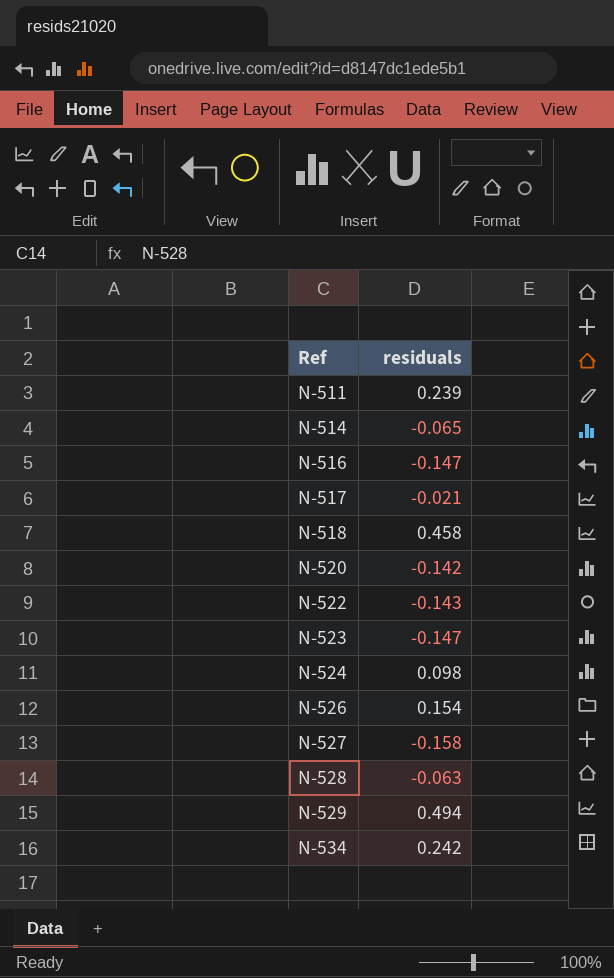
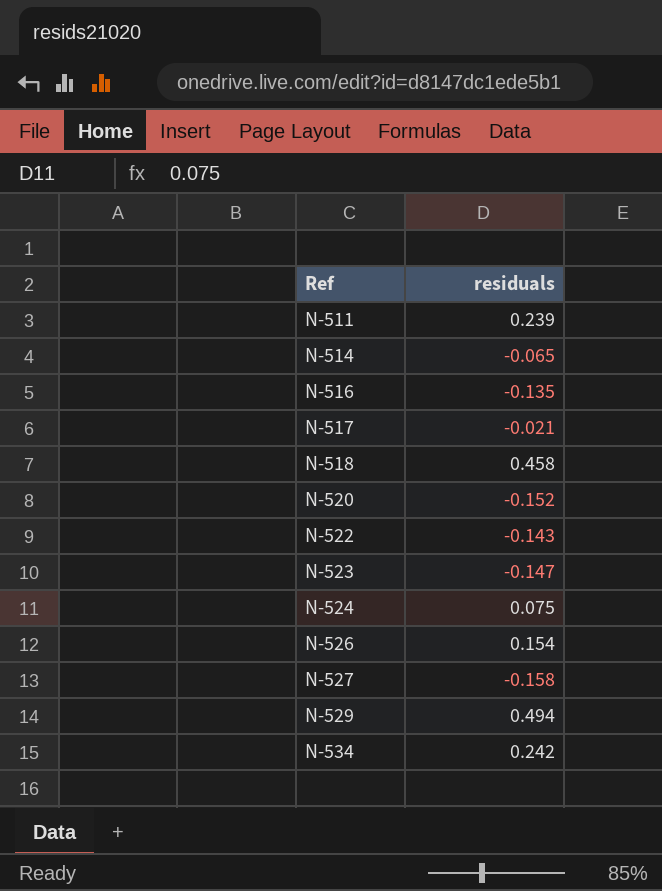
row N-528: -0.063 -> none
N-516 | residuals: -0.147 -> -0.135
N-520 | residuals: -0.142 -> -0.152
N-524 | residuals: 0.098 -> 0.075

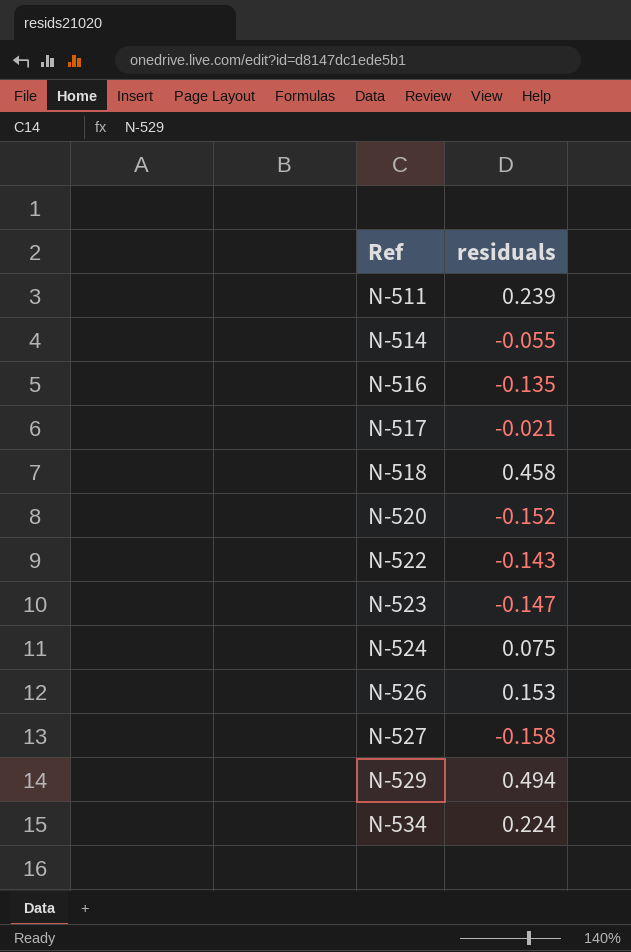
N-514 | residuals: -0.065 -> -0.055
N-526 | residuals: 0.154 -> 0.153
N-534 | residuals: 0.242 -> 0.224

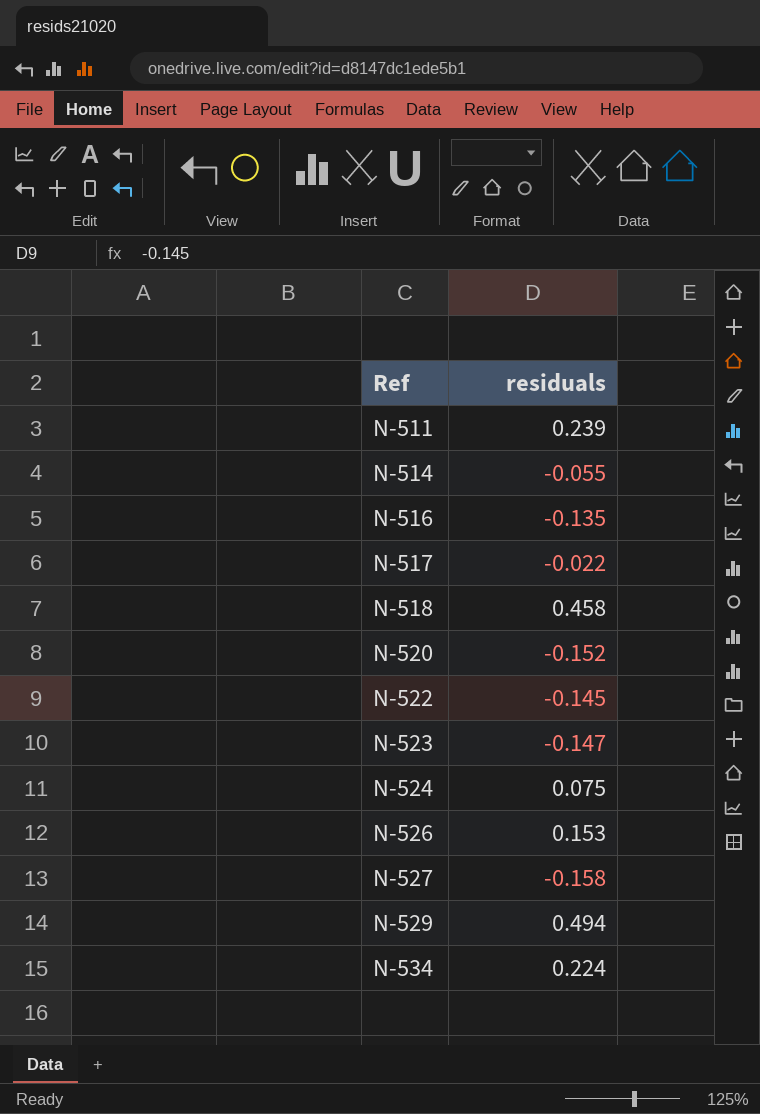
N-517 | residuals: -0.021 -> -0.022
N-522 | residuals: -0.143 -> -0.145

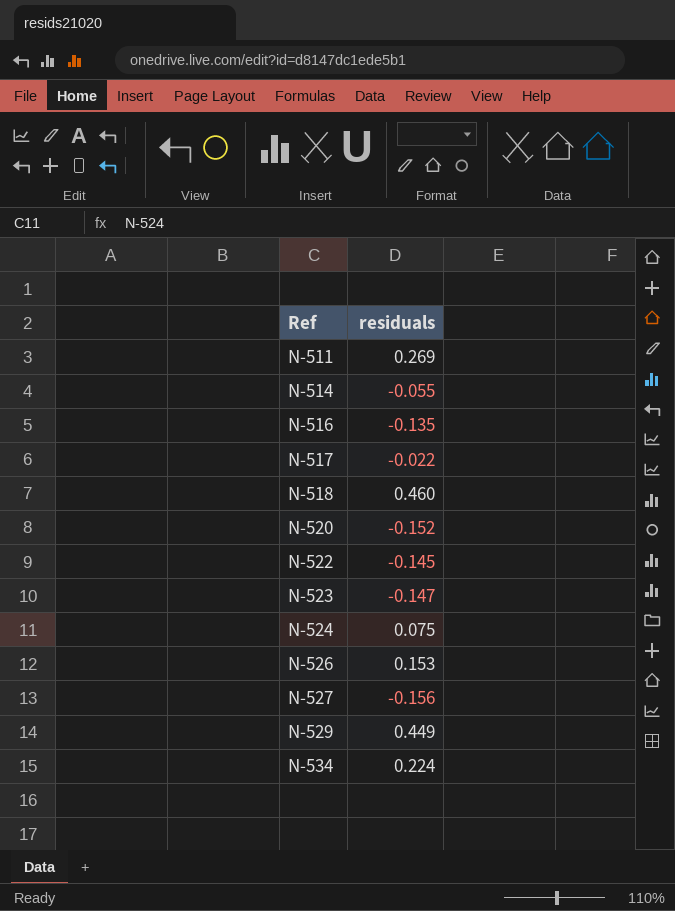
N-511 | residuals: 0.239 -> 0.269
N-518 | residuals: 0.458 -> 0.460
N-527 | residuals: -0.158 -> -0.156
N-529 | residuals: 0.494 -> 0.449

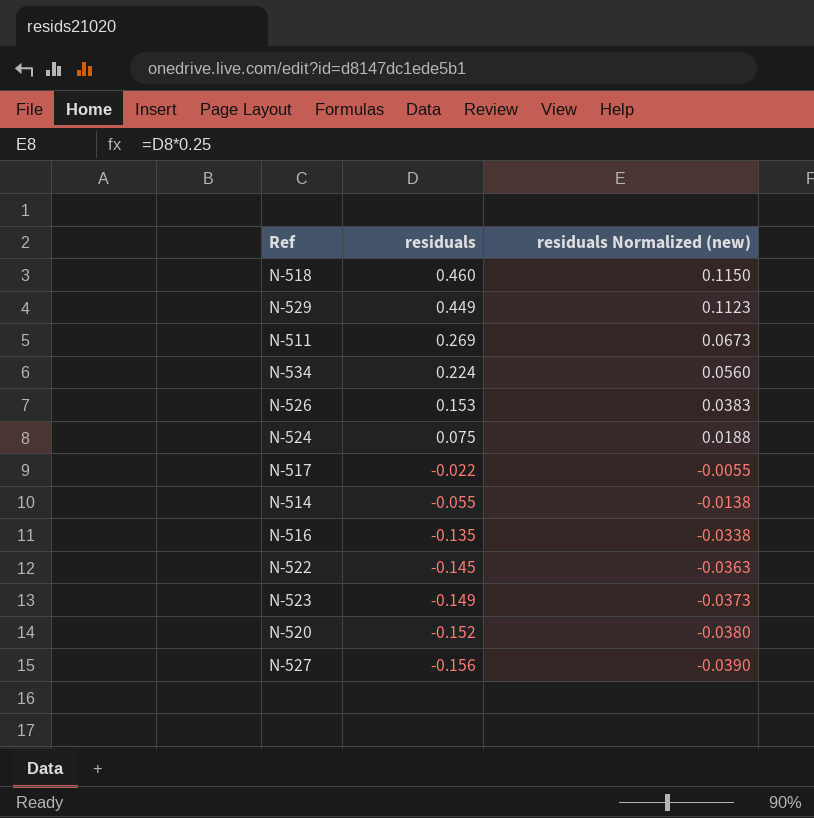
row order: Ref ascending -> residuals descending
column residuals Normalized (new) | formula: none -> [residuals] * 0.25
N-523 | residuals: -0.147 -> -0.149

